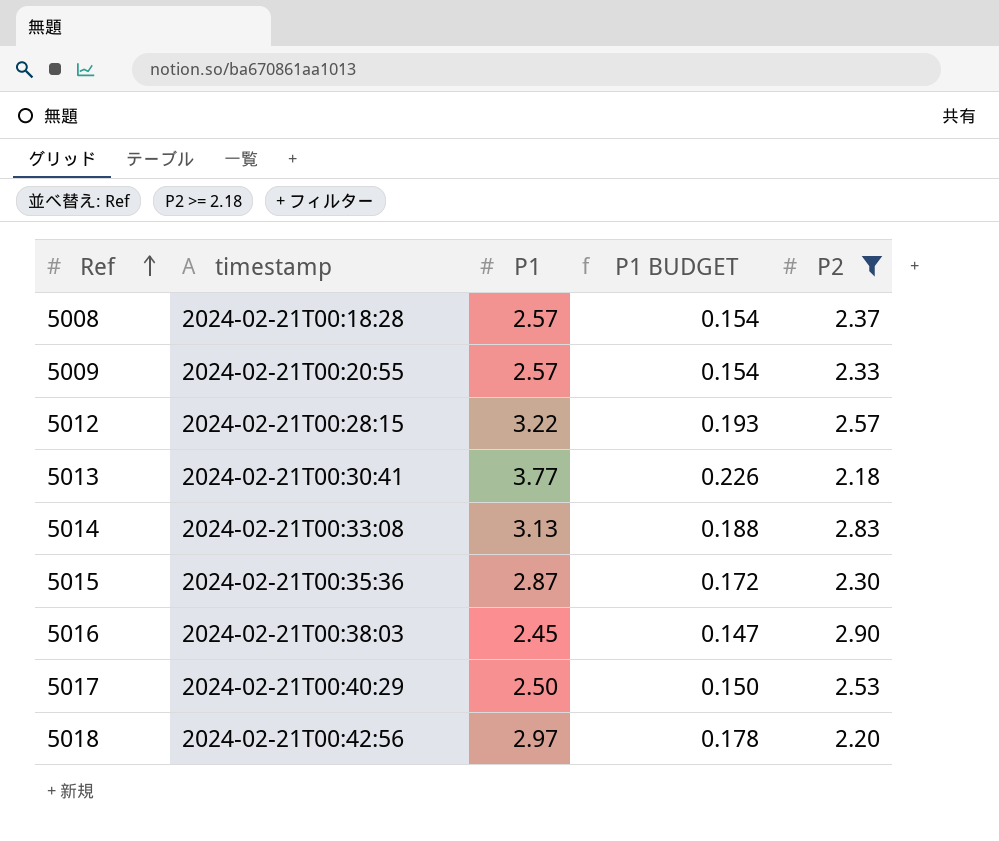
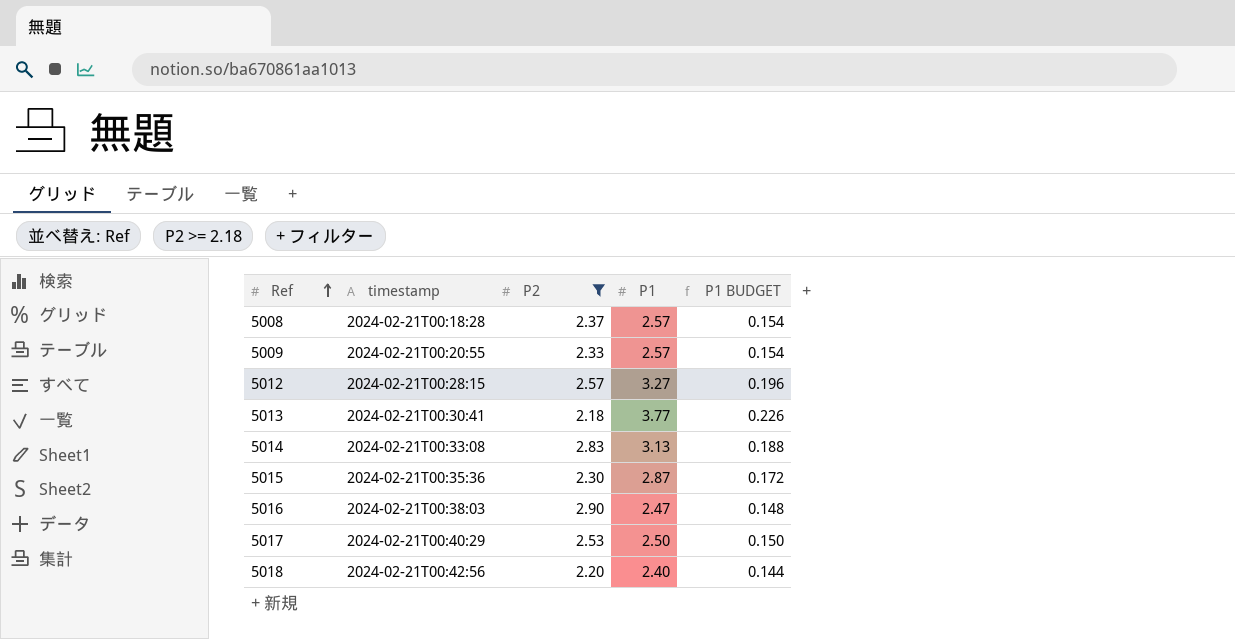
column P2 | position: 5 -> 3
5012 | P1: 3.22 -> 3.27
5012 | P1 BUDGET: 0.193 -> 0.196
5016 | P1: 2.45 -> 2.47
5016 | P1 BUDGET: 0.147 -> 0.148
5018 | P1: 2.97 -> 2.40
5018 | P1 BUDGET: 0.178 -> 0.144

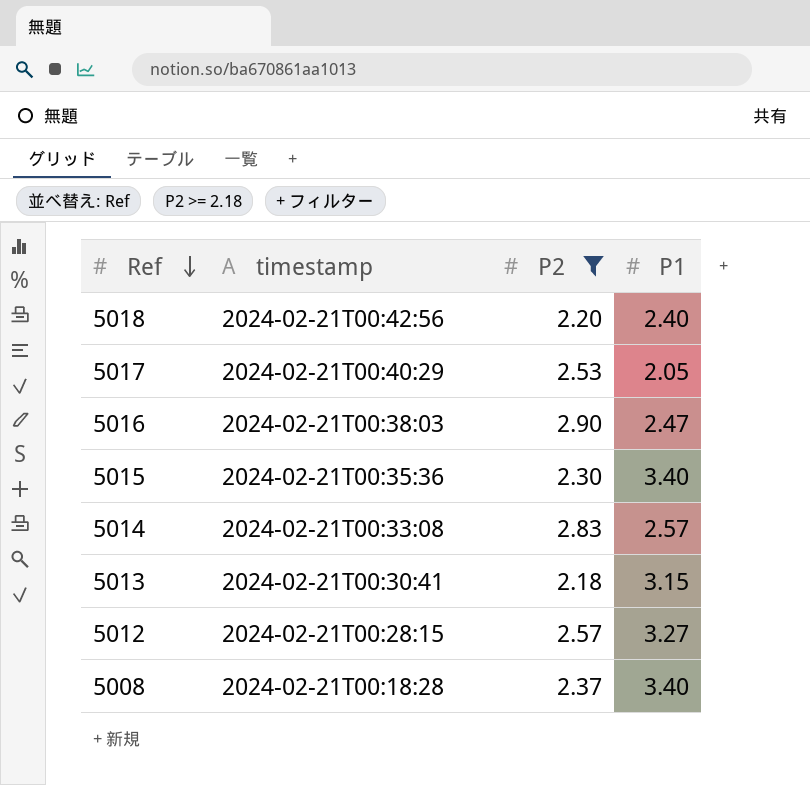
row order: Ref ascending -> Ref descending
column P1 BUDGET | formula: [P1] * 0.06 -> none
row 5009: 2024-02-21T00:20:55 | 2.33 | 2.57 | 0.154 -> none
5017 | P1: 2.50 -> 2.05
5015 | P1: 2.87 -> 3.40
5014 | P1: 3.13 -> 2.57
5013 | P1: 3.77 -> 3.15
5008 | P1: 2.57 -> 3.40

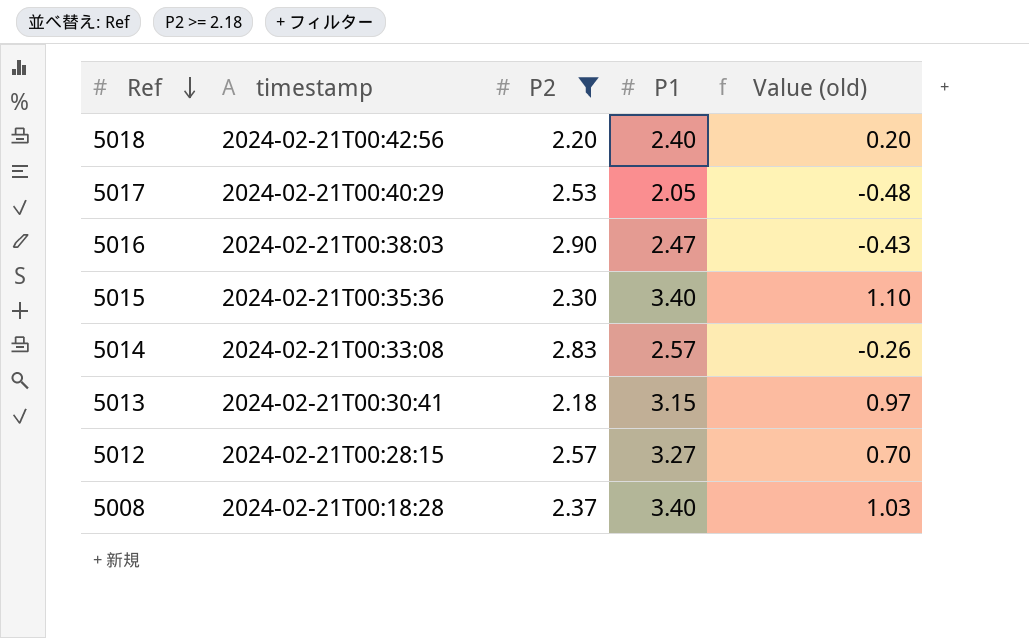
column Value (old) | formula: none -> [P1] - [P2]

